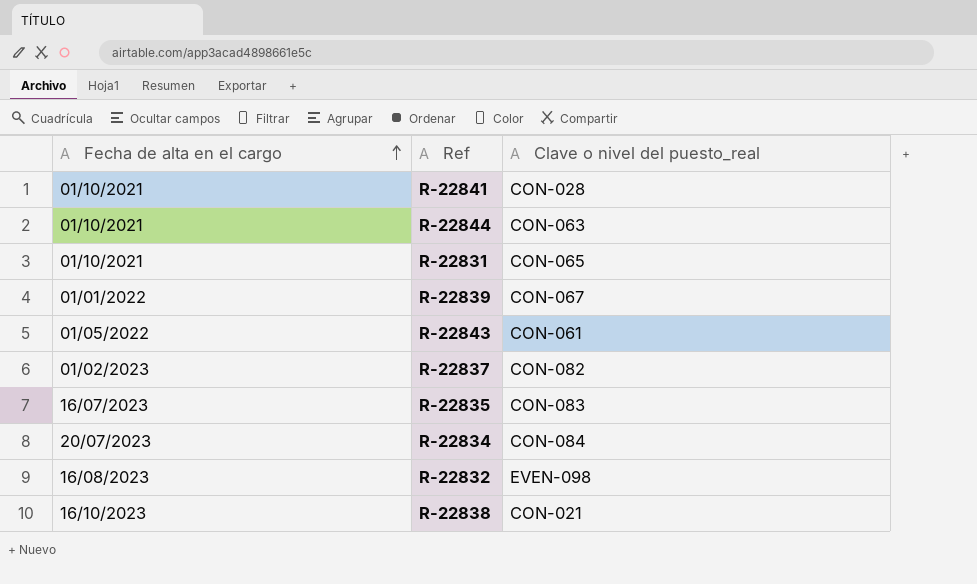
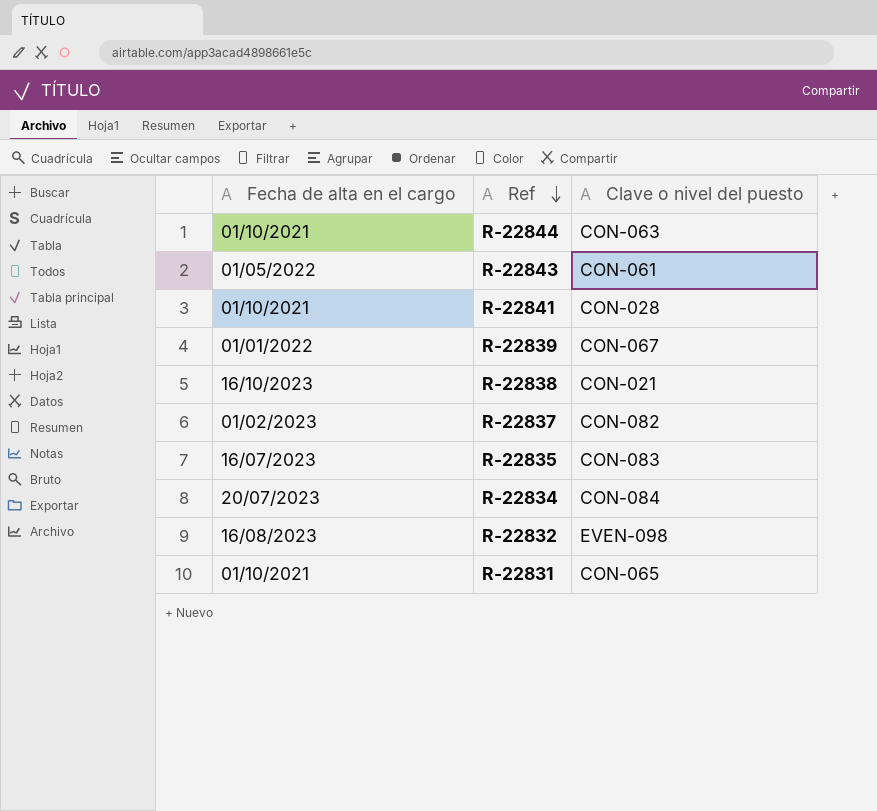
row order: Fecha de alta en el cargo ascending -> Ref descending
column name: Clave o nivel del puesto_real -> Clave o nivel del puesto

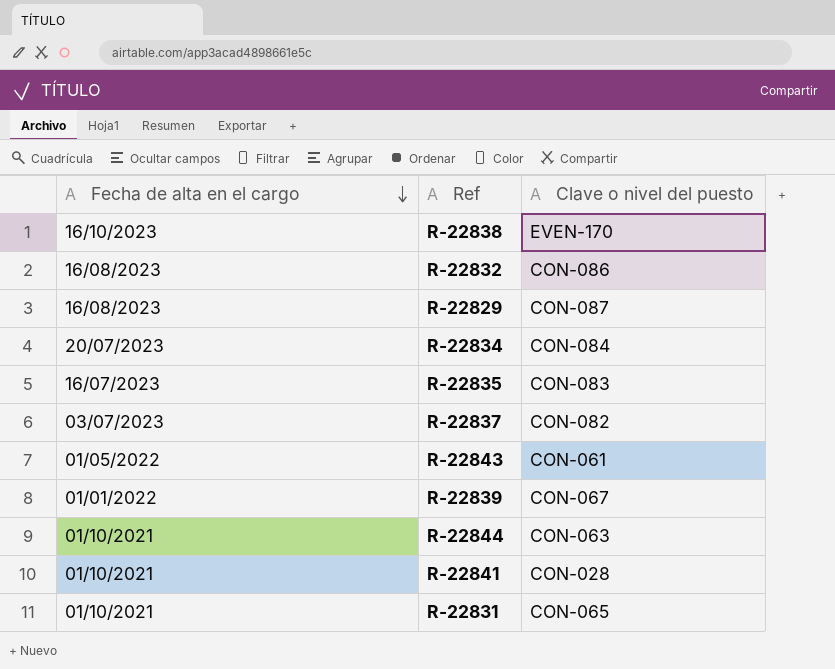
row order: Ref descending -> Fecha de alta en el cargo descending
R-22838 | Clave o nivel del puesto: CON-021 -> EVEN-170
R-22832 | Clave o nivel del puesto: EVEN-098 -> CON-086
row R-22829: none -> 16/08/2023 | CON-087
R-22837 | Fecha de alta en el cargo: 01/02/2023 -> 03/07/2023

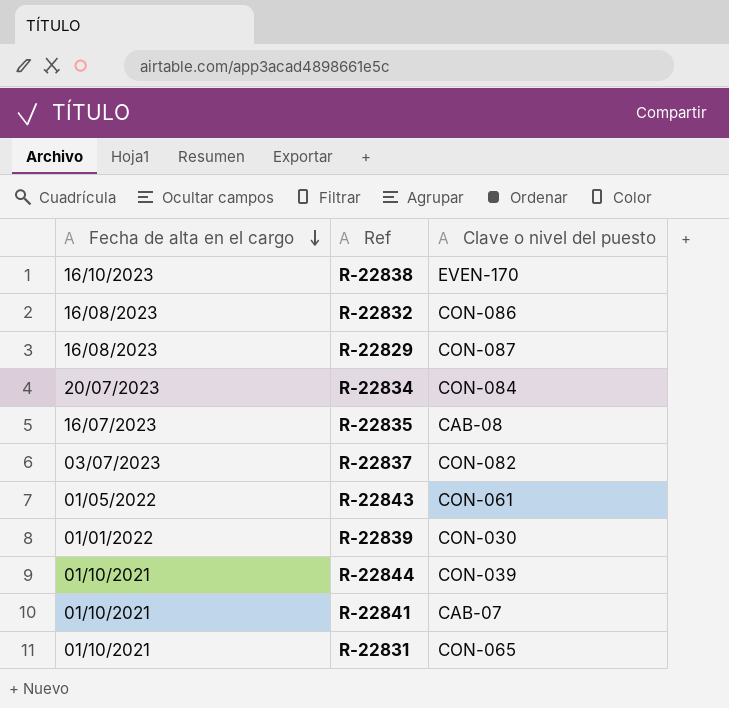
R-22835 | Clave o nivel del puesto: CON-083 -> CAB-08
R-22839 | Clave o nivel del puesto: CON-067 -> CON-030
R-22844 | Clave o nivel del puesto: CON-063 -> CON-039
R-22841 | Clave o nivel del puesto: CON-028 -> CAB-07

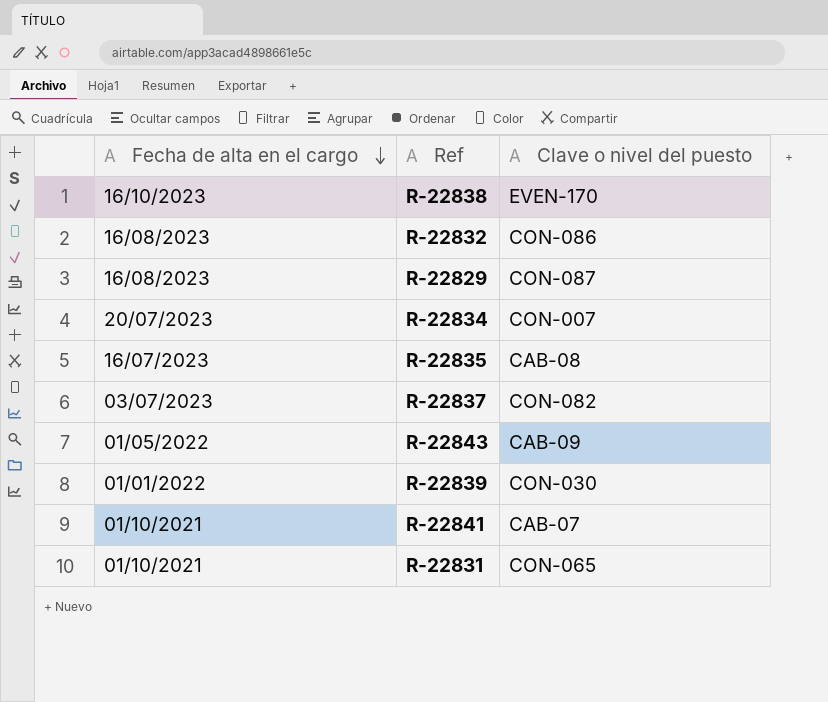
row R-22844: 01/10/2021 | CON-039 -> none
R-22834 | Clave o nivel del puesto: CON-084 -> CON-007
R-22843 | Clave o nivel del puesto: CON-061 -> CAB-09

